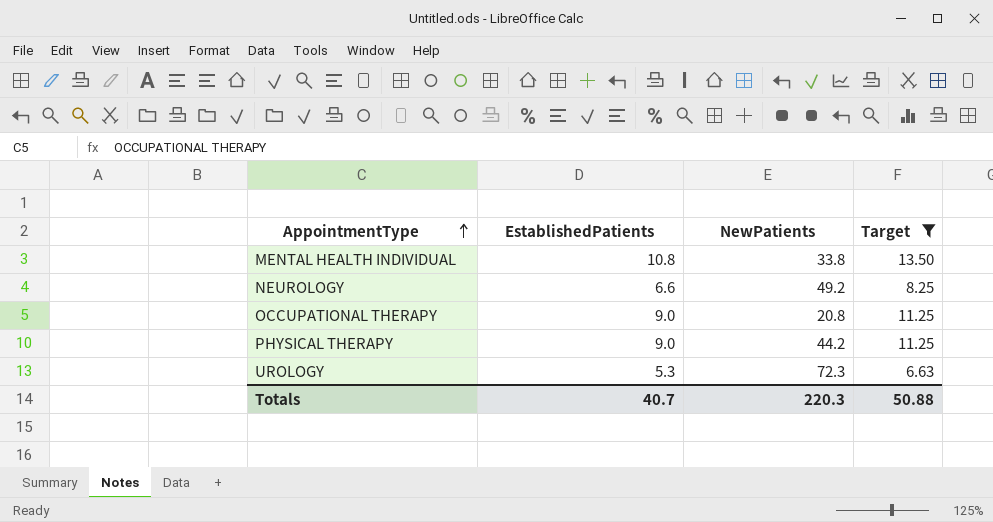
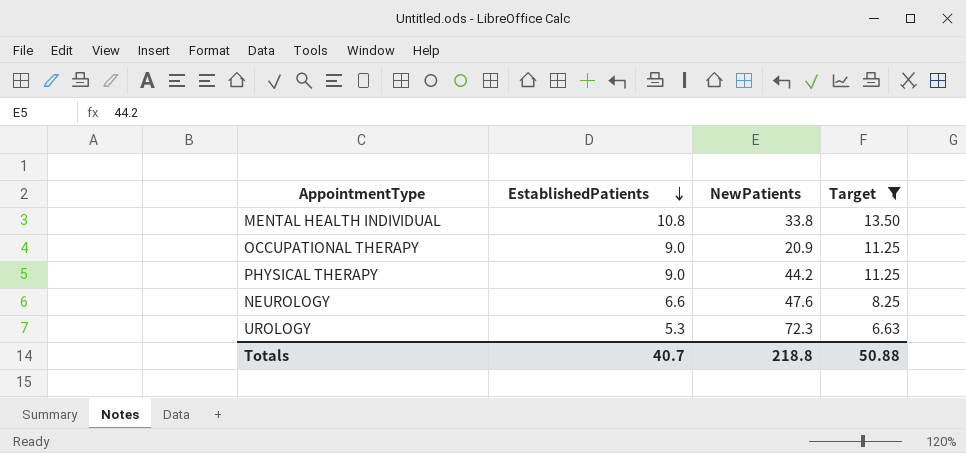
row order: AppointmentType ascending -> EstablishedPatients descending
OCCUPATIONAL THERAPY | NewPatients: 20.8 -> 20.9
NEUROLOGY | NewPatients: 49.2 -> 47.6
Totals | NewPatients: 220.3 -> 218.8

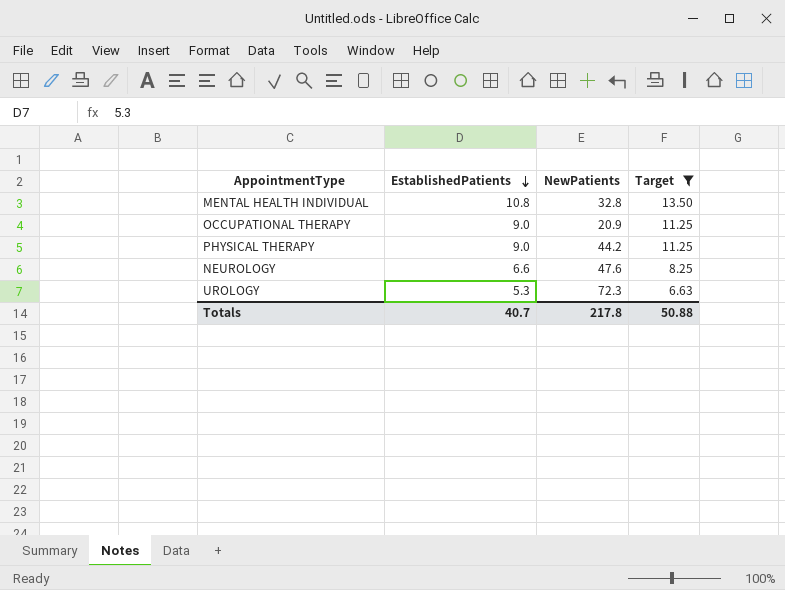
MENTAL HEALTH INDIVIDUAL | NewPatients: 33.8 -> 32.8
Totals | NewPatients: 218.8 -> 217.8

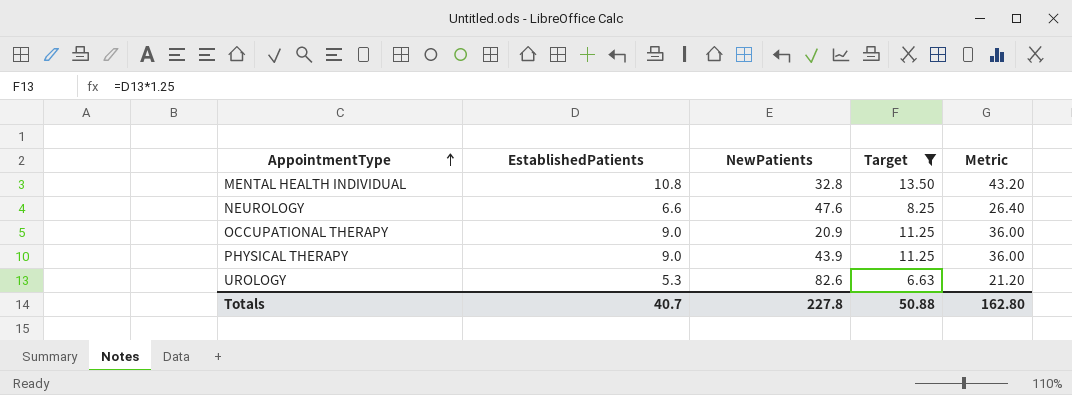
row order: EstablishedPatients descending -> AppointmentType ascending
column Metric | formula: none -> [EstablishedPatients] * 4
PHYSICAL THERAPY | NewPatients: 44.2 -> 43.9
UROLOGY | NewPatients: 72.3 -> 82.6
Totals | NewPatients: 217.8 -> 227.8

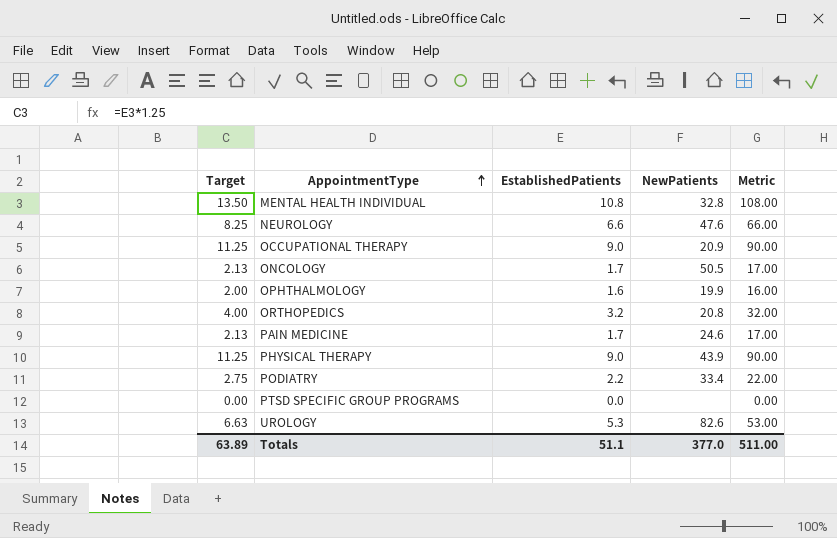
filter: Target >= 6.63 -> none
column Target | position: 4 -> 1
column Metric | formula: [EstablishedPatients] * 4 -> [EstablishedPatients] * 10
Totals | Target: 50.88 -> 63.89
Totals | EstablishedPatients: 40.7 -> 51.1
Totals | NewPatients: 227.8 -> 377.0
Totals | Metric: 162.80 -> 511.00

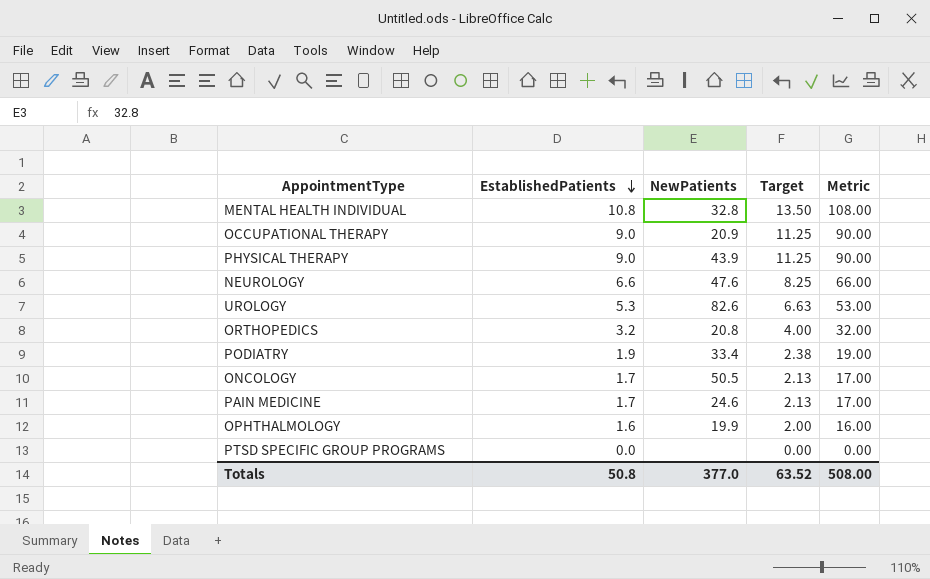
row order: AppointmentType ascending -> EstablishedPatients descending
column Target | position: 1 -> 4
PODIATRY | EstablishedPatients: 2.2 -> 1.9
PODIATRY | Target: 2.75 -> 2.38
PODIATRY | Metric: 22.00 -> 19.00
Totals | EstablishedPatients: 51.1 -> 50.8
Totals | Target: 63.89 -> 63.52
Totals | Metric: 511.00 -> 508.00

